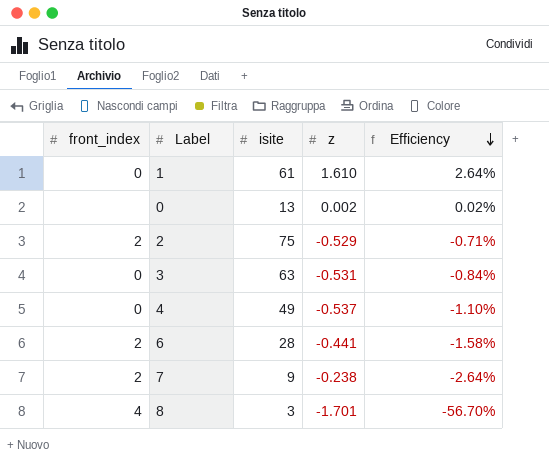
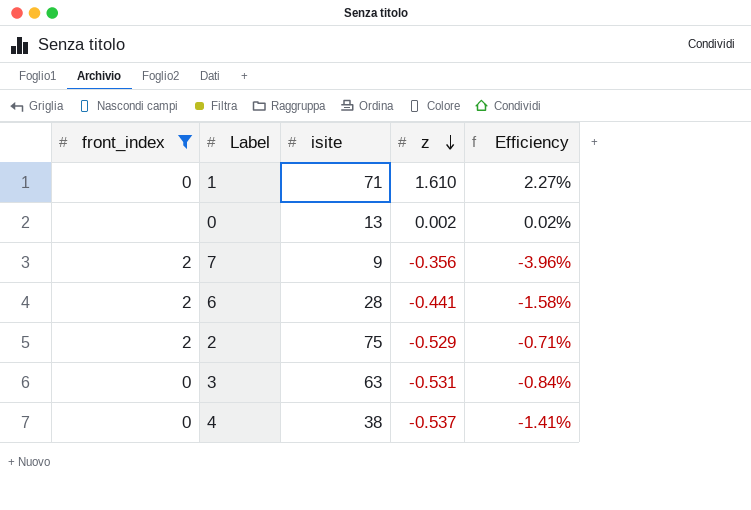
filter: none -> front_index != 4
row order: Efficiency descending -> z descending
1 | isite: 61 -> 71
1 | Efficiency: 2.64% -> 2.27%
7 | z: -0.238 -> -0.356
7 | Efficiency: -2.64% -> -3.96%
4 | isite: 49 -> 38
4 | Efficiency: -1.10% -> -1.41%

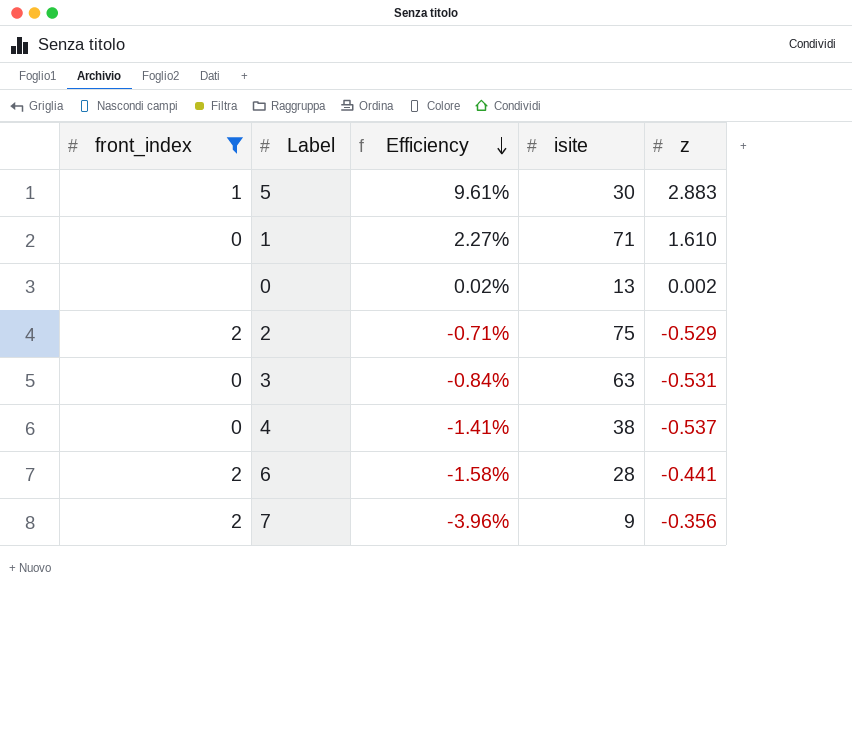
row order: z descending -> Efficiency descending
column Efficiency | position: 5 -> 3
row 5: none -> 1 | 9.61% | 30 | 2.883

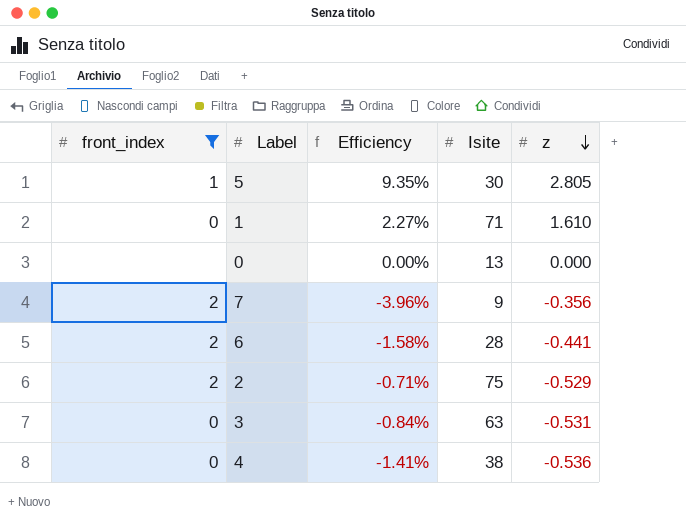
row order: Efficiency descending -> z descending
column name: isite -> Isite
5 | Efficiency: 9.61% -> 9.35%
5 | z: 2.883 -> 2.805
0 | Efficiency: 0.02% -> 0.00%
0 | z: 0.002 -> 0.000
4 | z: -0.537 -> -0.536

